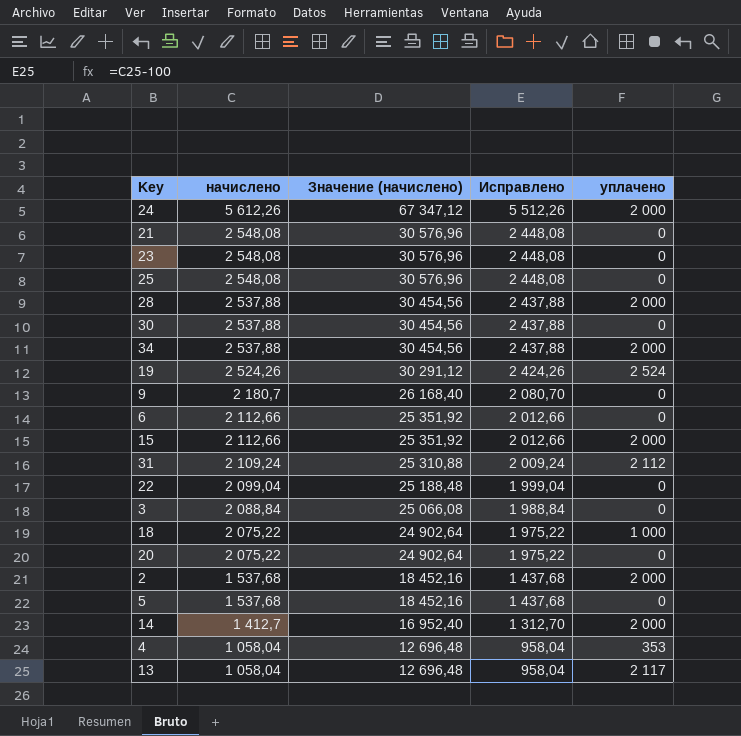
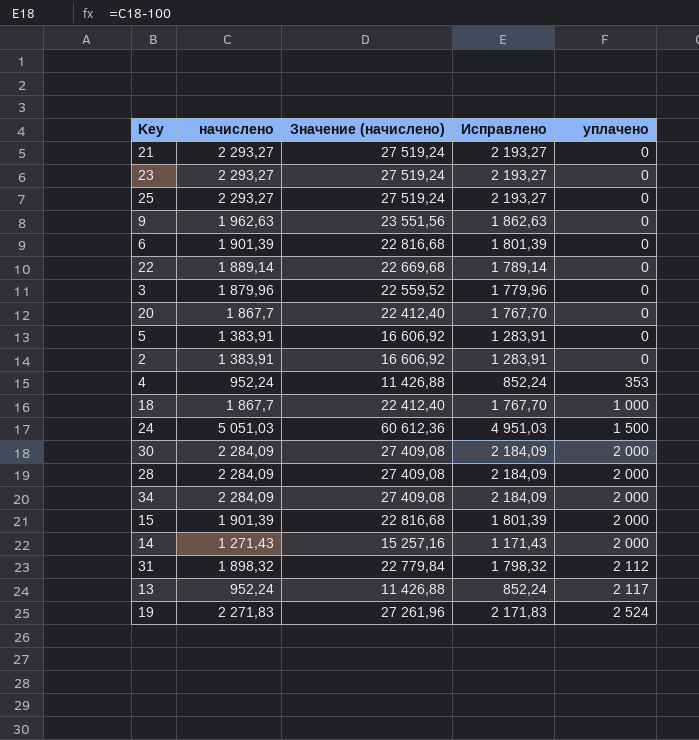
row order: начислено descending -> уплачено ascending
21 | начислено: 2 548,08 -> 2 293,27
21 | Значение (начислено): 30 576,96 -> 27 519,24
21 | Исправлено: 2 448,08 -> 2 193,27
23 | начислено: 2 548,08 -> 2 293,27
23 | Значение (начислено): 30 576,96 -> 27 519,24
23 | Исправлено: 2 448,08 -> 2 193,27
25 | начислено: 2 548,08 -> 2 293,27
25 | Значение (начислено): 30 576,96 -> 27 519,24
25 | Исправлено: 2 448,08 -> 2 193,27
9 | начислено: 2 180,7 -> 1 962,63
9 | Значение (начислено): 26 168,40 -> 23 551,56
9 | Исправлено: 2 080,70 -> 1 862,63
6 | начислено: 2 112,66 -> 1 901,39
6 | Значение (начислено): 25 351,92 -> 22 816,68
6 | Исправлено: 2 012,66 -> 1 801,39
22 | начислено: 2 099,04 -> 1 889,14
22 | Значение (начислено): 25 188,48 -> 22 669,68
22 | Исправлено: 1 999,04 -> 1 789,14
3 | начислено: 2 088,84 -> 1 879,96
3 | Значение (начислено): 25 066,08 -> 22 559,52
3 | Исправлено: 1 988,84 -> 1 779,96
20 | начислено: 2 075,22 -> 1 867,7
20 | Значение (начислено): 24 902,64 -> 22 412,40
20 | Исправлено: 1 975,22 -> 1 767,70
5 | начислено: 1 537,68 -> 1 383,91
5 | Значение (начислено): 18 452,16 -> 16 606,92
5 | Исправлено: 1 437,68 -> 1 283,91
2 | начислено: 1 537,68 -> 1 383,91
2 | Значение (начислено): 18 452,16 -> 16 606,92
2 | Исправлено: 1 437,68 -> 1 283,91
2 | уплачено: 2 000 -> 0
4 | начислено: 1 058,04 -> 952,24
4 | Значение (начислено): 12 696,48 -> 11 426,88
4 | Исправлено: 958,04 -> 852,24
18 | начислено: 2 075,22 -> 1 867,7
18 | Значение (начислено): 24 902,64 -> 22 412,40
18 | Исправлено: 1 975,22 -> 1 767,70
24 | начислено: 5 612,26 -> 5 051,03
24 | Значение (начислено): 67 347,12 -> 60 612,36
24 | Исправлено: 5 512,26 -> 4 951,03
24 | уплачено: 2 000 -> 1 500
30 | начислено: 2 537,88 -> 2 284,09
30 | Значение (начислено): 30 454,56 -> 27 409,08
30 | Исправлено: 2 437,88 -> 2 184,09
30 | уплачено: 0 -> 2 000
28 | начислено: 2 537,88 -> 2 284,09
28 | Значение (начислено): 30 454,56 -> 27 409,08
28 | Исправлено: 2 437,88 -> 2 184,09
34 | начислено: 2 537,88 -> 2 284,09
34 | Значение (начислено): 30 454,56 -> 27 409,08
34 | Исправлено: 2 437,88 -> 2 184,09
15 | начислено: 2 112,66 -> 1 901,39
15 | Значение (начислено): 25 351,92 -> 22 816,68
15 | Исправлено: 2 012,66 -> 1 801,39
14 | начислено: 1 412,7 -> 1 271,43
14 | Значение (начислено): 16 952,40 -> 15 257,16
14 | Исправлено: 1 312,70 -> 1 171,43
31 | начислено: 2 109,24 -> 1 898,32
31 | Значение (начислено): 25 310,88 -> 22 779,84
31 | Исправлено: 2 009,24 -> 1 798,32
13 | начислено: 1 058,04 -> 952,24
13 | Значение (начислено): 12 696,48 -> 11 426,88
13 | Исправлено: 958,04 -> 852,24
19 | начислено: 2 524,26 -> 2 271,83
19 | Значение (начислено): 30 291,12 -> 27 261,96
19 | Исправлено: 2 424,26 -> 2 171,83

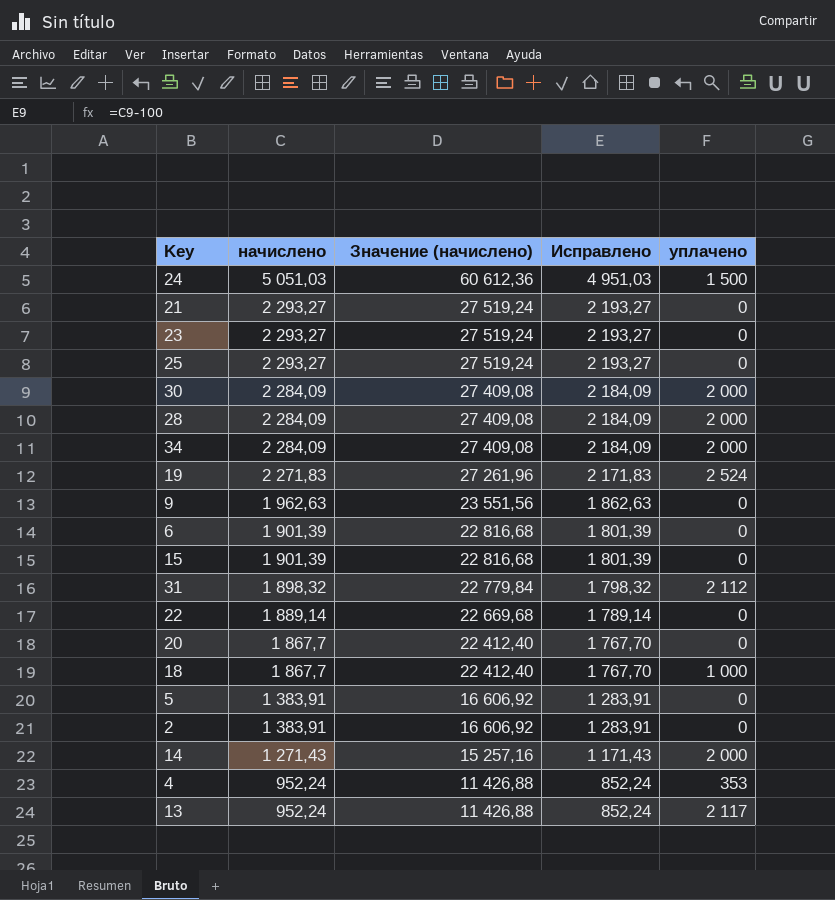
row order: уплачено ascending -> начислено descending
row 3: 1 879,96 | 22 559,52 | 1 779,96 | 0 -> none
15 | уплачено: 2 000 -> 0

